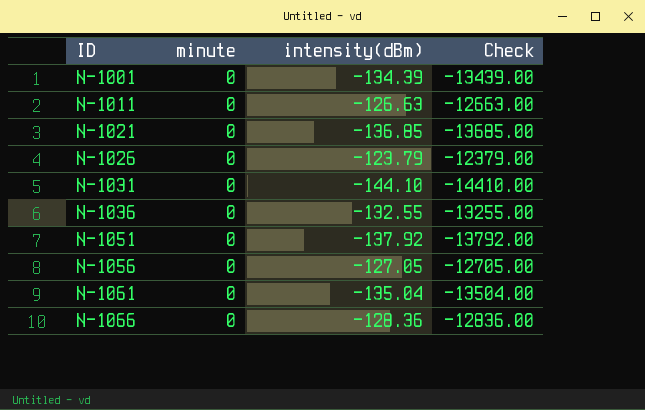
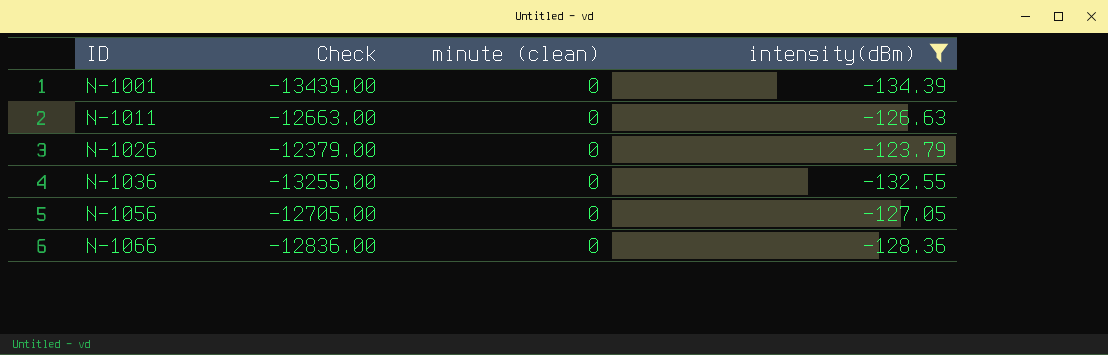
filter: none -> intensity(dBm) >= -134.39
column Check | position: 4 -> 2
column name: minute -> minute (clean)

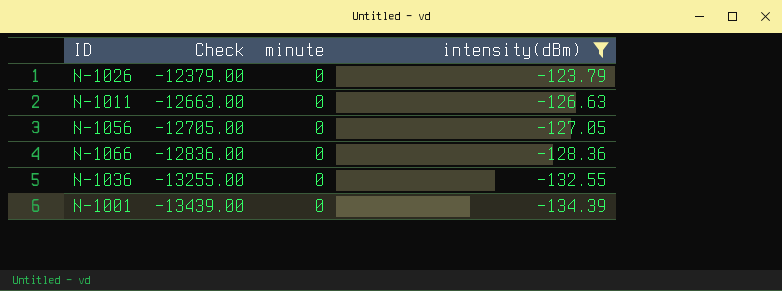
row order: ID ascending -> Check descending
column name: minute (clean) -> minute

